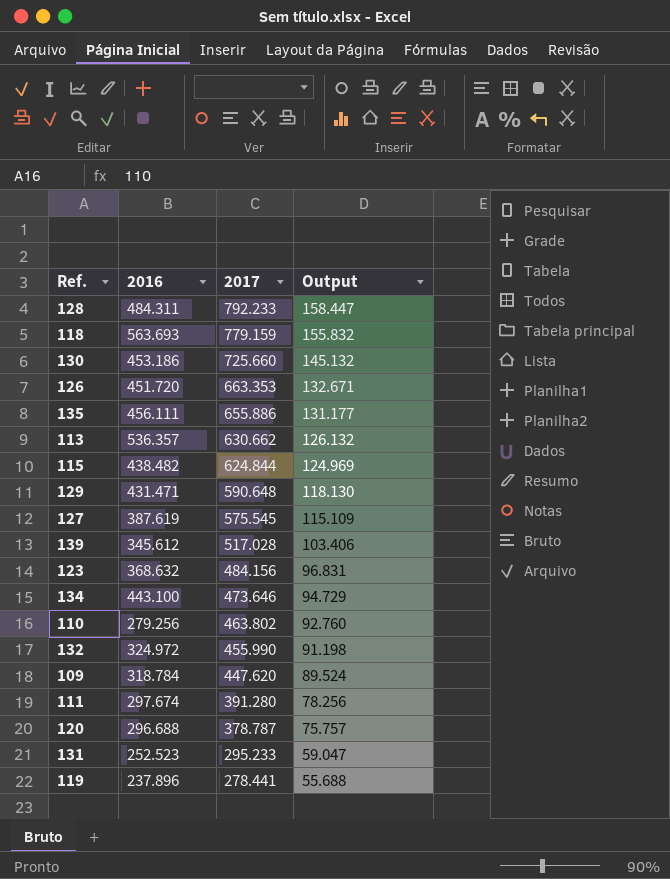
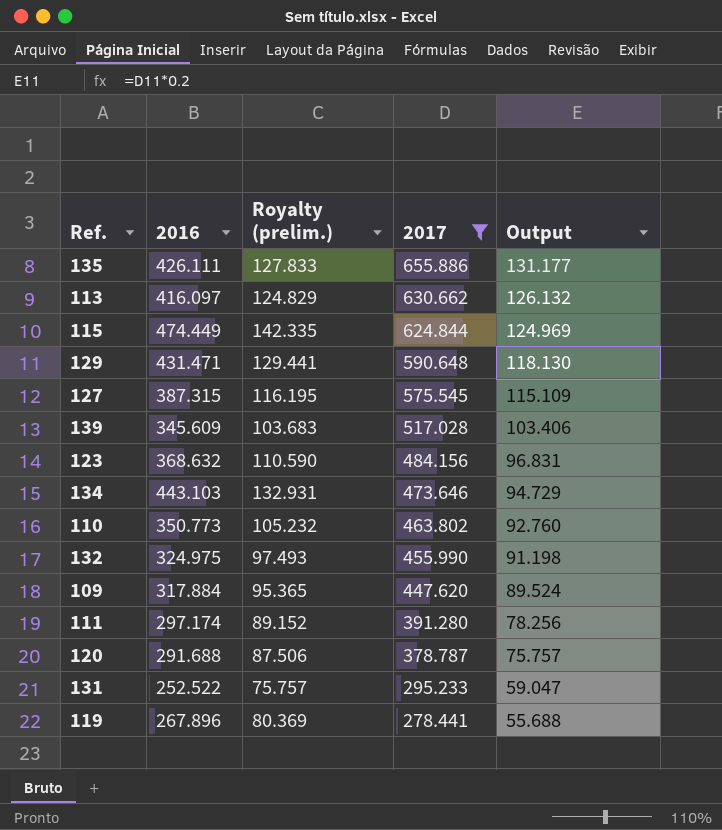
filter: none -> 2017 <= 655.886
column Royalty (prelim.) | formula: none -> [2016] * 0.3
135 | 2016: 456.111 -> 426.111
113 | 2016: 536.357 -> 416.097
115 | 2016: 438.482 -> 474.449
127 | 2016: 387.619 -> 387.315
139 | 2016: 345.612 -> 345.609
134 | 2016: 443.100 -> 443.103
110 | 2016: 279.256 -> 350.773
132 | 2016: 324.972 -> 324.975
109 | 2016: 318.784 -> 317.884
111 | 2016: 297.674 -> 297.174
120 | 2016: 296.688 -> 291.688
131 | 2016: 252.523 -> 252.522
119 | 2016: 237.896 -> 267.896

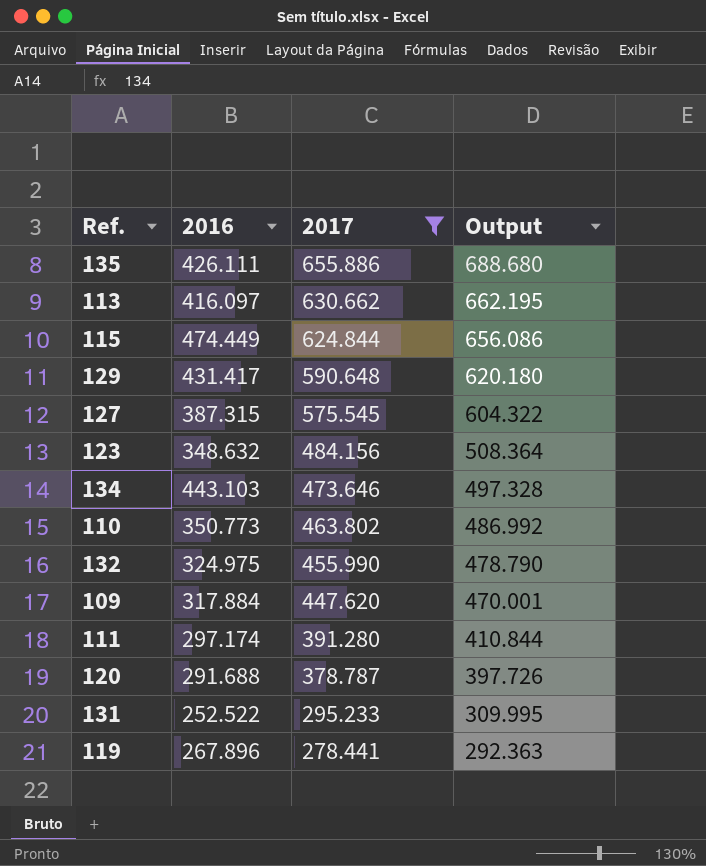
column Royalty (prelim.) | formula: [2016] * 0.3 -> none
column Output | formula: [2017] * 0.2 -> [2017] * 1.05
row 139: 345.609 | 103.683 | 517.028 | 103.406 -> none
129 | 2016: 431.471 -> 431.417
123 | 2016: 368.632 -> 348.632

